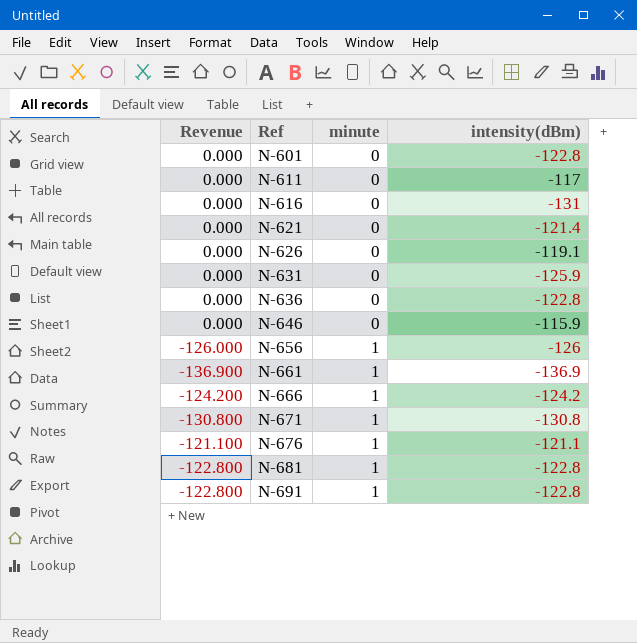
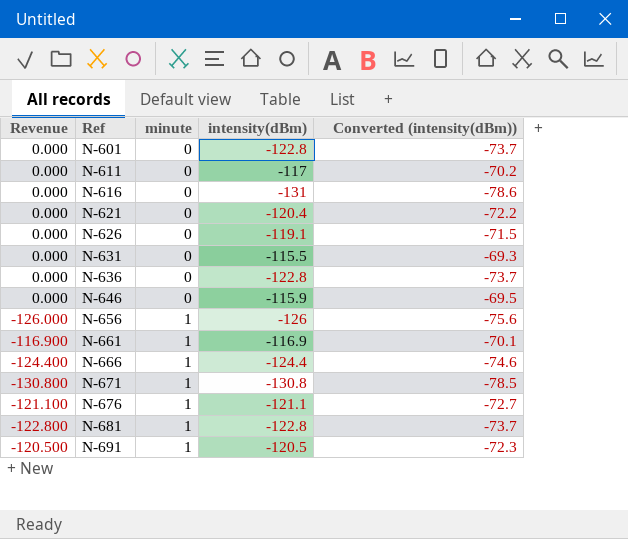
column Converted (intensity(dBm)) | formula: none -> [intensity(dBm)] * 0.6
N-621 | intensity(dBm): -121.4 -> -120.4
N-631 | intensity(dBm): -125.9 -> -115.5
N-661 | Revenue: -136.900 -> -116.900
N-661 | intensity(dBm): -136.9 -> -116.9
N-666 | Revenue: -124.200 -> -124.400
N-666 | intensity(dBm): -124.2 -> -124.4
N-691 | Revenue: -122.800 -> -120.500
N-691 | intensity(dBm): -122.8 -> -120.5

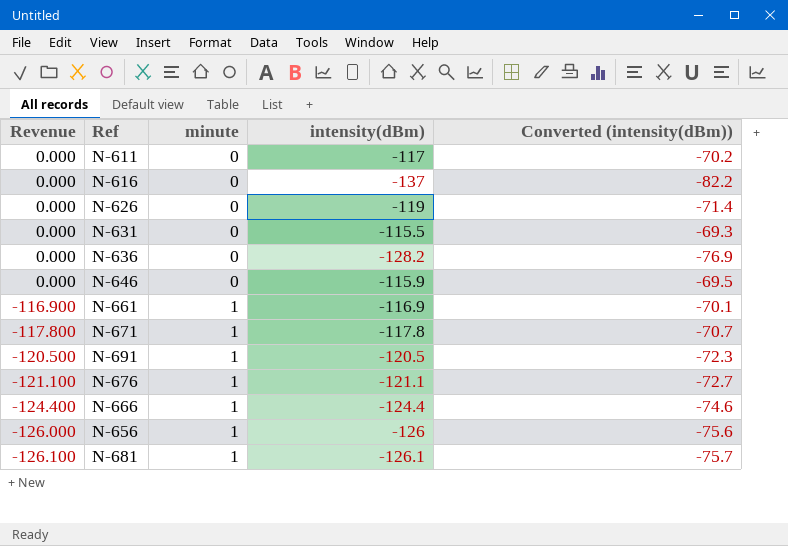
row order: Ref ascending -> Revenue descending
row N-601: 0.000 | 0 | -122.8 | -73.7 -> none
row N-621: 0.000 | 0 | -120.4 | -72.2 -> none
N-616 | intensity(dBm): -131 -> -137
N-616 | Converted (intensity(dBm)): -78.6 -> -82.2
N-626 | intensity(dBm): -119.1 -> -119
N-626 | Converted (intensity(dBm)): -71.5 -> -71.4
N-636 | intensity(dBm): -122.8 -> -128.2
N-636 | Converted (intensity(dBm)): -73.7 -> -76.9
N-671 | Revenue: -130.800 -> -117.800
N-671 | intensity(dBm): -130.8 -> -117.8
N-671 | Converted (intensity(dBm)): -78.5 -> -70.7
N-681 | Revenue: -122.800 -> -126.100
N-681 | intensity(dBm): -122.8 -> -126.1
N-681 | Converted (intensity(dBm)): -73.7 -> -75.7

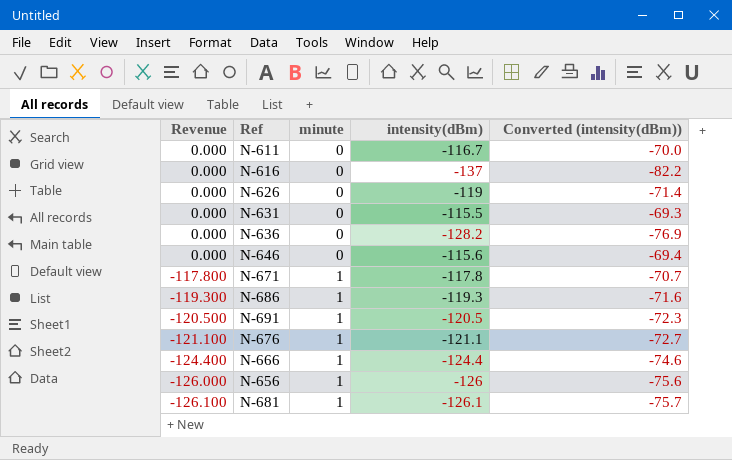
row N-661: -116.900 | 1 | -116.9 | -70.1 -> none
N-611 | intensity(dBm): -117 -> -116.7
N-611 | Converted (intensity(dBm)): -70.2 -> -70.0
N-646 | intensity(dBm): -115.9 -> -115.6
N-646 | Converted (intensity(dBm)): -69.5 -> -69.4
row N-686: none -> -119.300 | 1 | -119.3 | -71.6

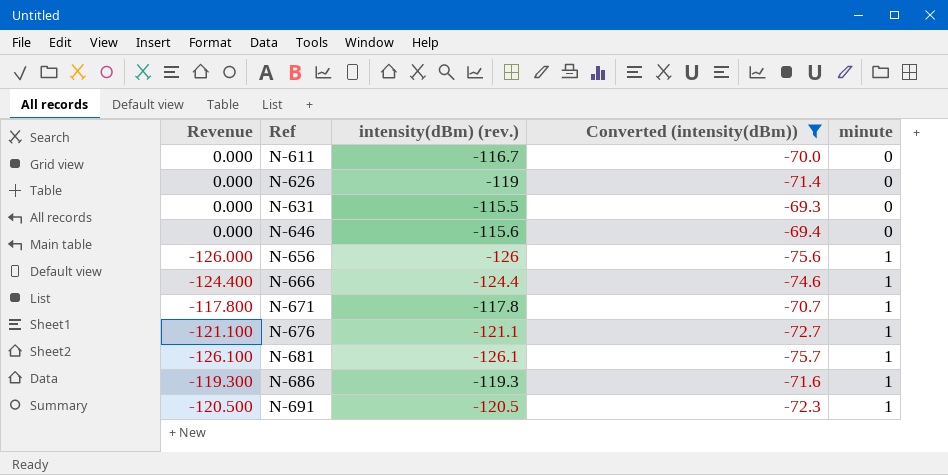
filter: none -> Converted (intensity(dBm)) >= -75.7
row order: Revenue descending -> Ref ascending
column name: intensity(dBm) -> intensity(dBm) (rev.)
column minute | position: 3 -> 5

